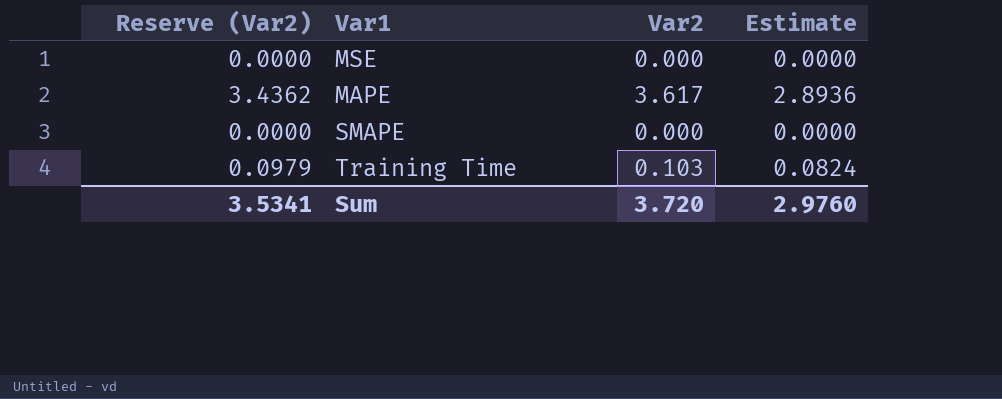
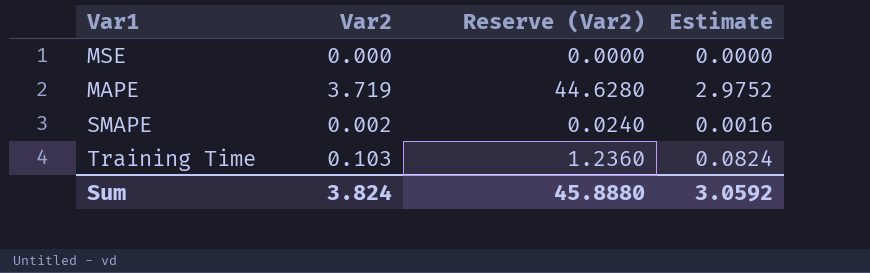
column Reserve (Var2) | formula: [Var2] * 0.95 -> [Var2] * 12
column Reserve (Var2) | position: 1 -> 3
MAPE | Var2: 3.617 -> 3.719
MAPE | Estimate: 2.8936 -> 2.9752
SMAPE | Var2: 0.000 -> 0.002
SMAPE | Estimate: 0.0000 -> 0.0016
Sum | Var2: 3.720 -> 3.824
Sum | Reserve (Var2): 3.5341 -> 45.8880
Sum | Estimate: 2.9760 -> 3.0592

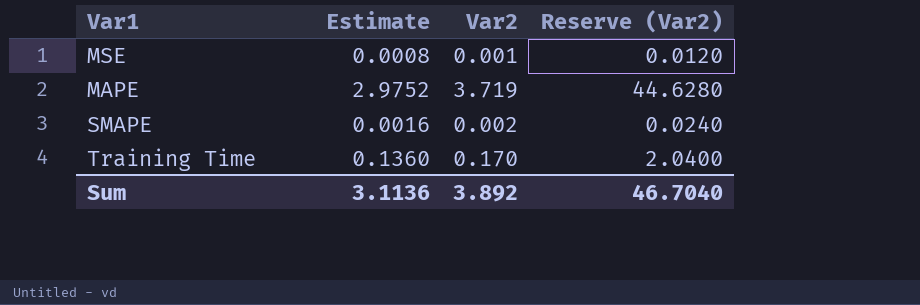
column Estimate | position: 4 -> 2
MSE | Estimate: 0.0000 -> 0.0008
MSE | Var2: 0.000 -> 0.001
MSE | Reserve (Var2): 0.0000 -> 0.0120
Training Time | Estimate: 0.0824 -> 0.1360
Training Time | Var2: 0.103 -> 0.170
Training Time | Reserve (Var2): 1.2360 -> 2.0400
Sum | Estimate: 3.0592 -> 3.1136
Sum | Var2: 3.824 -> 3.892
Sum | Reserve (Var2): 45.8880 -> 46.7040

